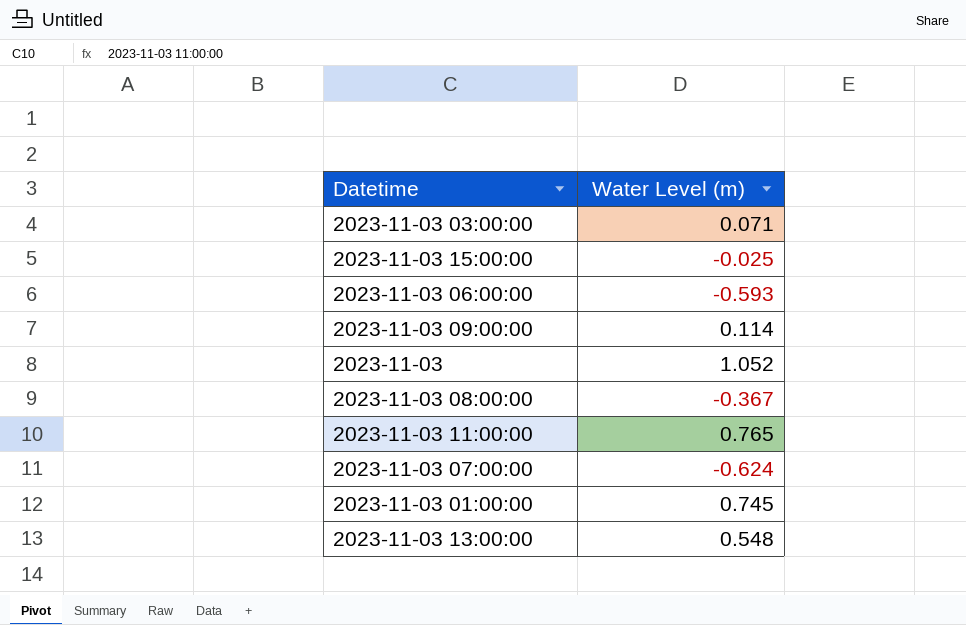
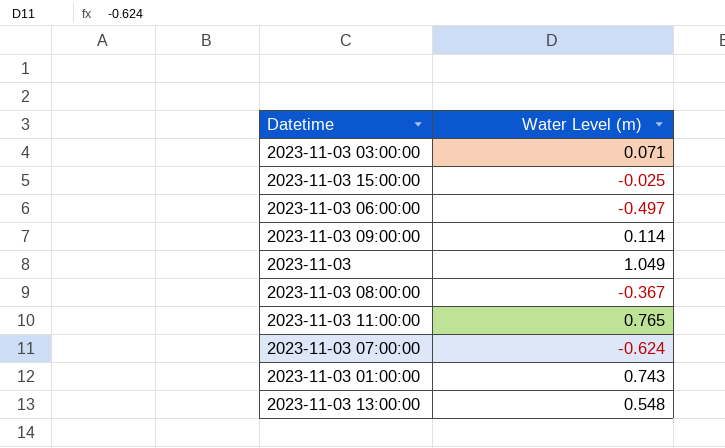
2023-11-03 06:00:00 | Water Level (m): -0.593 -> -0.497
2023-11-03 | Water Level (m): 1.052 -> 1.049
2023-11-03 01:00:00 | Water Level (m): 0.745 -> 0.743

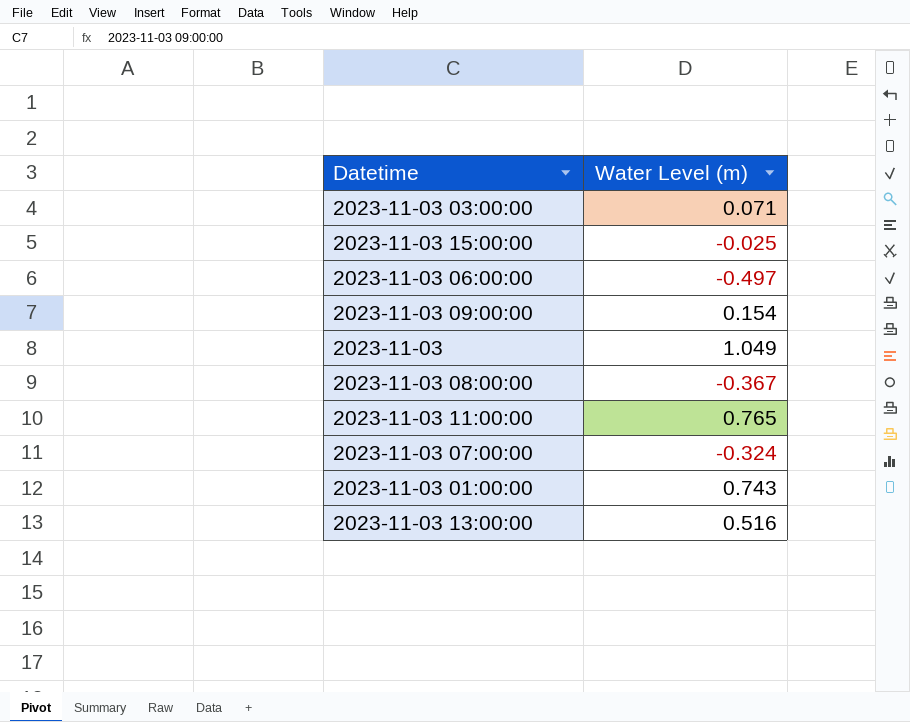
2023-11-03 09:00:00 | Water Level (m): 0.114 -> 0.154
2023-11-03 07:00:00 | Water Level (m): -0.624 -> -0.324
2023-11-03 13:00:00 | Water Level (m): 0.548 -> 0.516

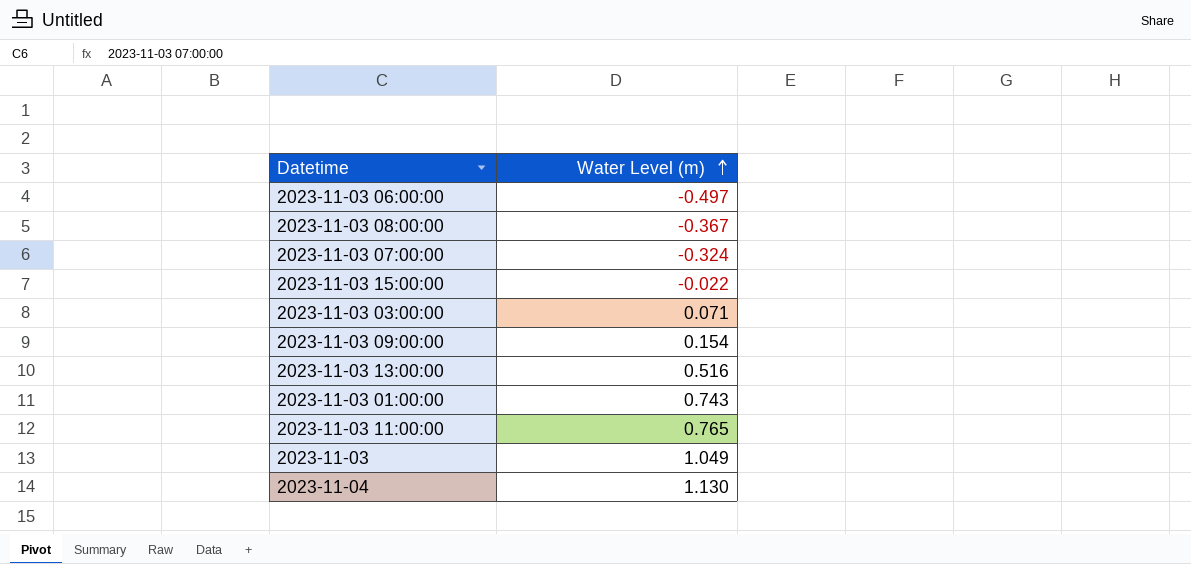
row order: none -> Water Level (m) ascending
2023-11-03 15:00:00 | Water Level (m): -0.025 -> -0.022
row 2023-11-04: none -> 1.130

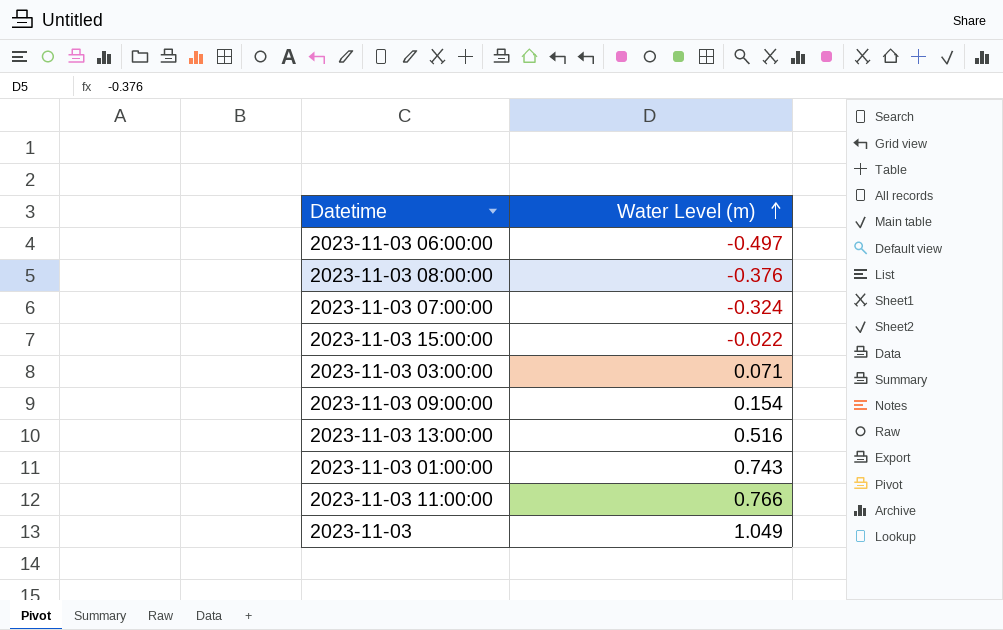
row 2023-11-04: 1.130 -> none
2023-11-03 08:00:00 | Water Level (m): -0.367 -> -0.376
2023-11-03 11:00:00 | Water Level (m): 0.765 -> 0.766

